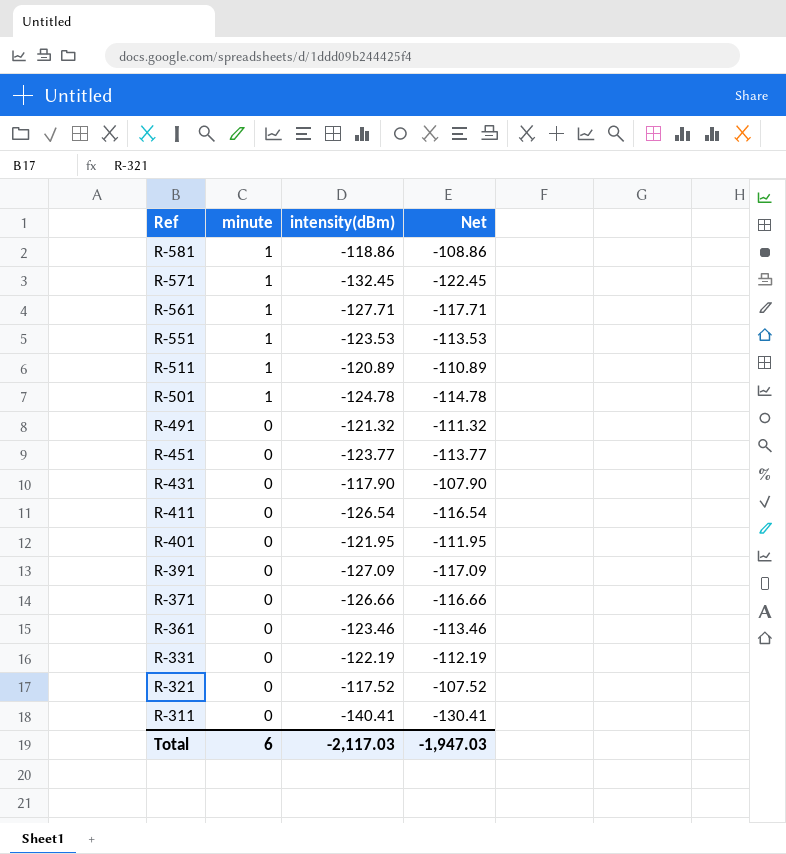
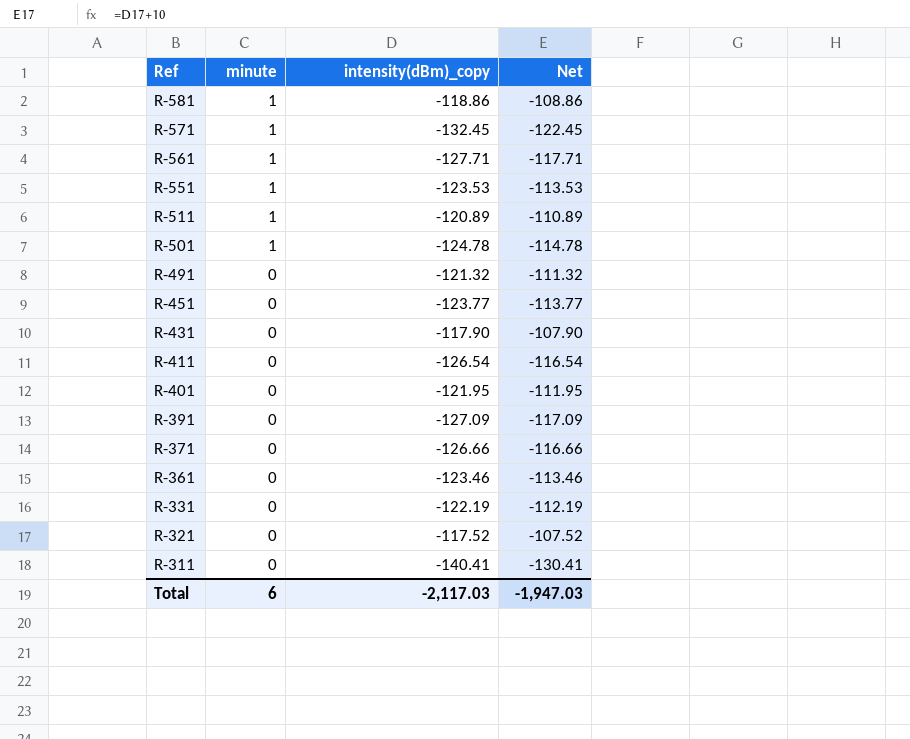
column name: intensity(dBm) -> intensity(dBm)_copy

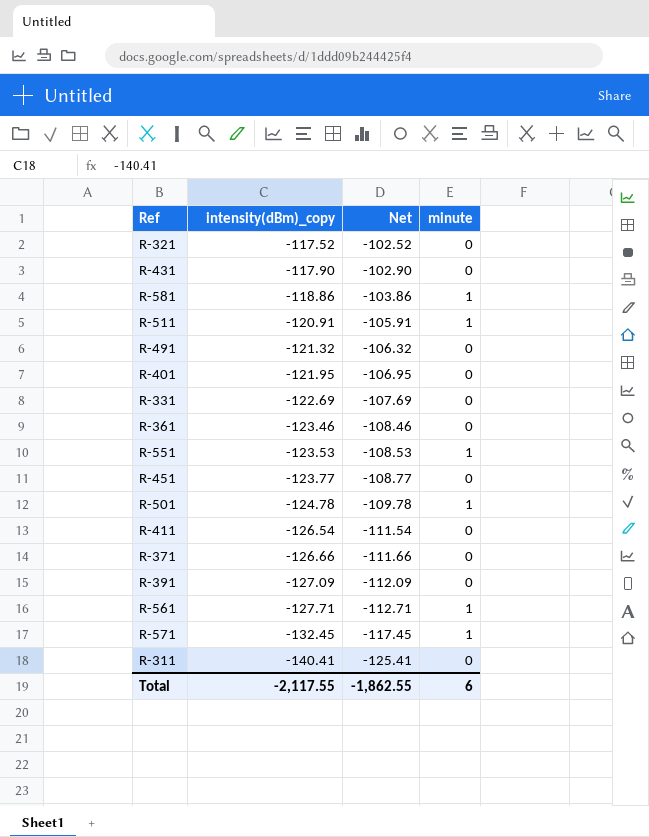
row order: Ref descending -> intensity(dBm)_copy descending
column Net | formula: [intensity(dBm)_copy] + 10 -> [intensity(dBm)_copy] + 15
column minute | position: 2 -> 4
R-511 | intensity(dBm)_copy: -120.89 -> -120.91
R-331 | intensity(dBm)_copy: -122.19 -> -122.69
Total | intensity(dBm)_copy: -2,117.03 -> -2,117.55
Total | Net: -1,947.03 -> -1,862.55

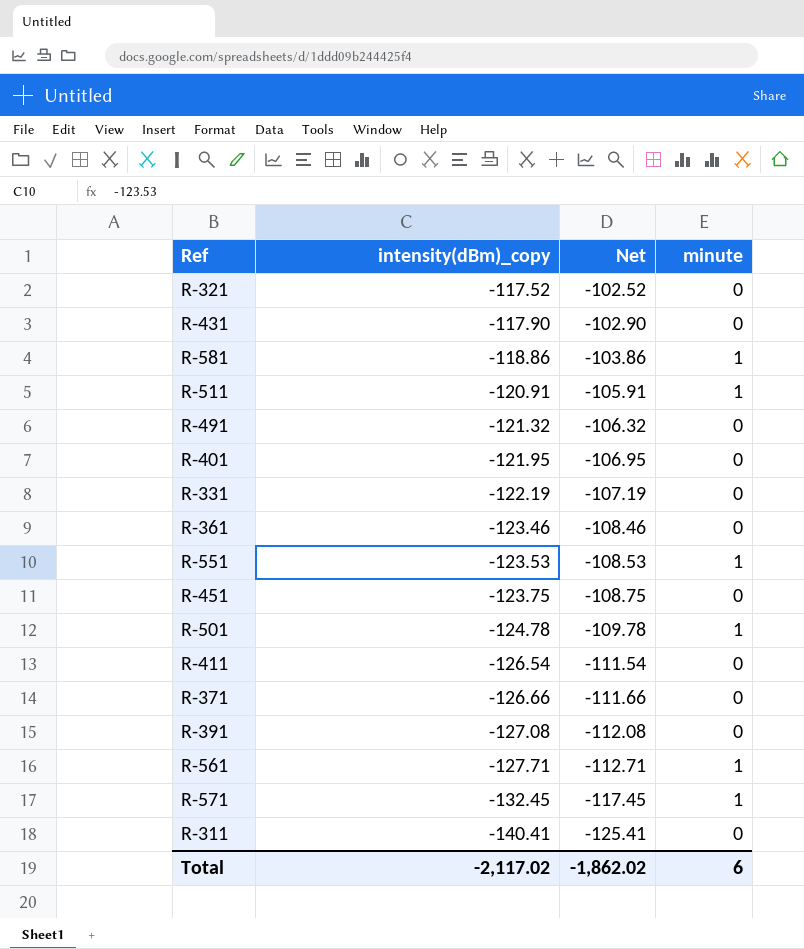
R-331 | intensity(dBm)_copy: -122.69 -> -122.19
R-331 | Net: -107.69 -> -107.19
R-451 | intensity(dBm)_copy: -123.77 -> -123.75
R-451 | Net: -108.77 -> -108.75
R-391 | intensity(dBm)_copy: -127.09 -> -127.08
R-391 | Net: -112.09 -> -112.08
Total | intensity(dBm)_copy: -2,117.55 -> -2,117.02
Total | Net: -1,862.55 -> -1,862.02

